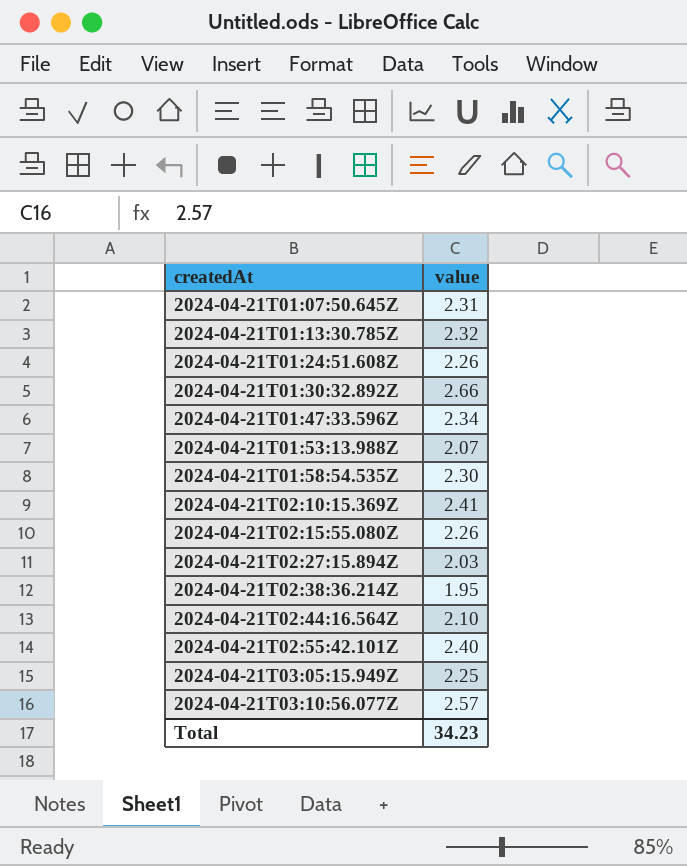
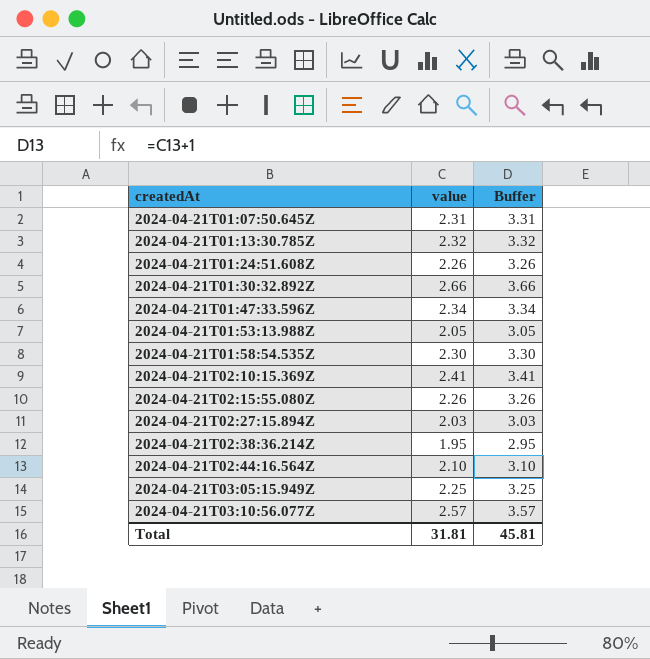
column Buffer | formula: none -> [value] + 1
row 2024-04-21T02:55:42.101Z: 2.40 -> none
2024-04-21T01:53:13.988Z | value: 2.07 -> 2.05
Total | value: 34.23 -> 31.81

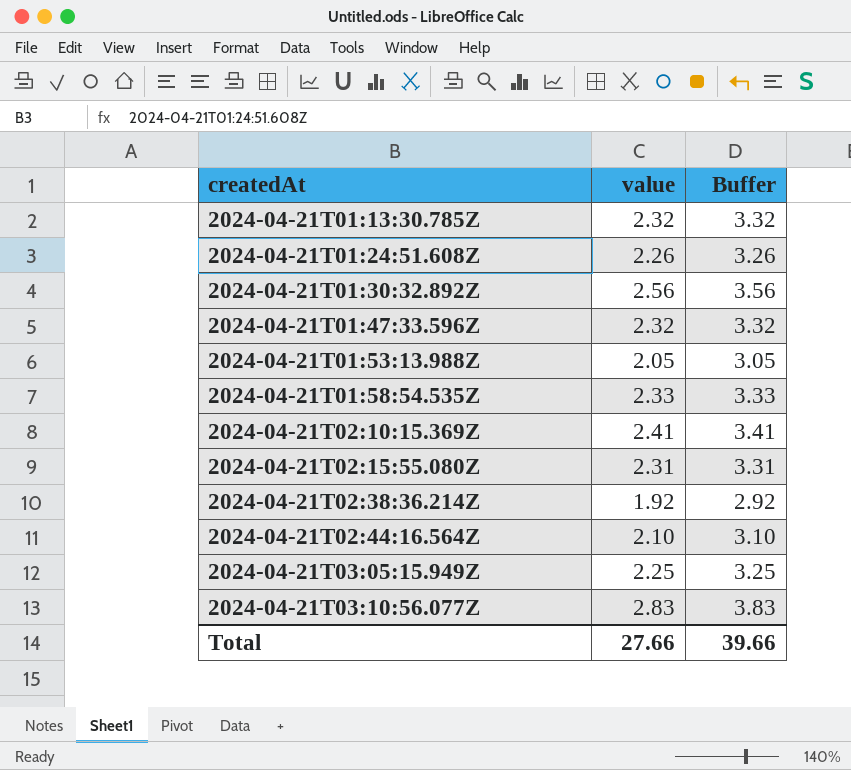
row 2024-04-21T01:07:50.645Z: 2.31 | 3.31 -> none
row 2024-04-21T02:27:15.894Z: 2.03 | 3.03 -> none
2024-04-21T01:30:32.892Z | value: 2.66 -> 2.56
2024-04-21T01:30:32.892Z | Buffer: 3.66 -> 3.56
2024-04-21T01:47:33.596Z | value: 2.34 -> 2.32
2024-04-21T01:47:33.596Z | Buffer: 3.34 -> 3.32
2024-04-21T01:58:54.535Z | value: 2.30 -> 2.33
2024-04-21T01:58:54.535Z | Buffer: 3.30 -> 3.33
2024-04-21T02:15:55.080Z | value: 2.26 -> 2.31
2024-04-21T02:15:55.080Z | Buffer: 3.26 -> 3.31
2024-04-21T02:38:36.214Z | value: 1.95 -> 1.92
2024-04-21T02:38:36.214Z | Buffer: 2.95 -> 2.92
2024-04-21T03:10:56.077Z | value: 2.57 -> 2.83
2024-04-21T03:10:56.077Z | Buffer: 3.57 -> 3.83
Total | value: 31.81 -> 27.66
Total | Buffer: 45.81 -> 39.66

